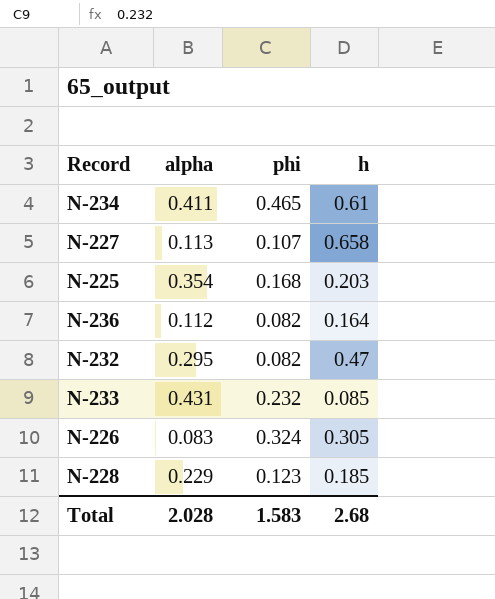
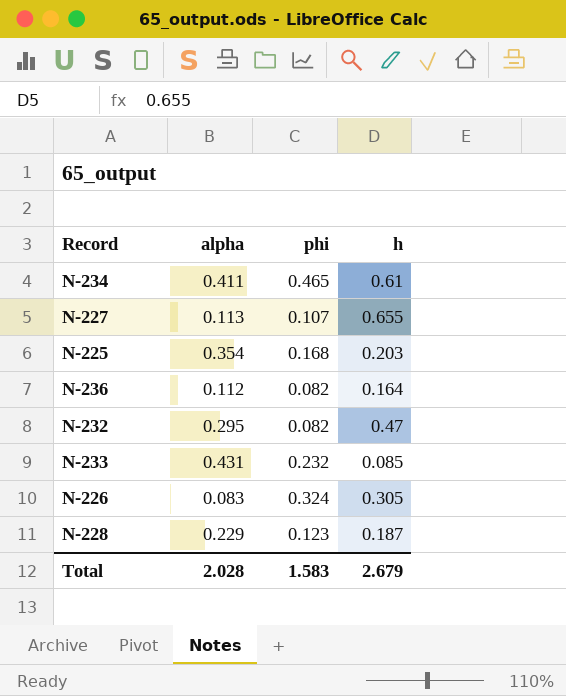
N-227 | h: 0.658 -> 0.655
N-228 | h: 0.185 -> 0.187
Total | h: 2.68 -> 2.679

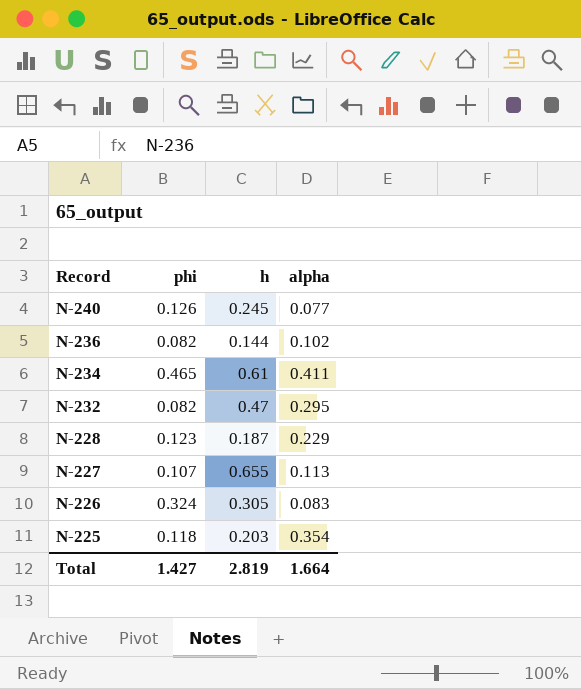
row order: none -> Record descending
column alpha | position: 2 -> 4
row N-233: 0.431 | 0.232 | 0.085 -> none
row N-240: none -> 0.126 | 0.245 | 0.077
N-236 | h: 0.164 -> 0.144
N-236 | alpha: 0.112 -> 0.102
N-225 | phi: 0.168 -> 0.118
Total | phi: 1.583 -> 1.427
Total | h: 2.679 -> 2.819
Total | alpha: 2.028 -> 1.664

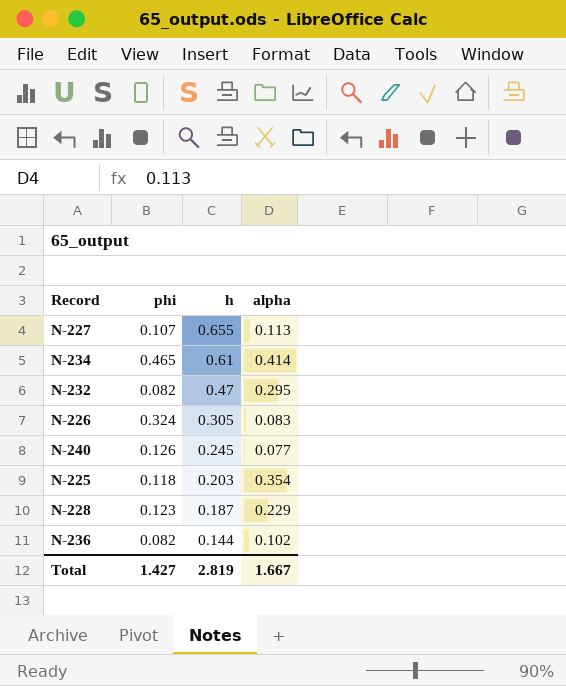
row order: Record descending -> h descending
N-234 | alpha: 0.411 -> 0.414
Total | alpha: 1.664 -> 1.667

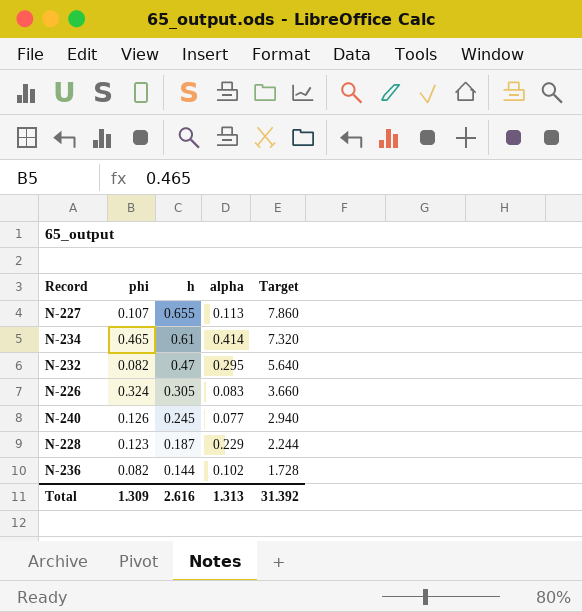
column Target | formula: none -> [h] * 12
row N-225: 0.118 | 0.203 | 0.354 -> none
Total | phi: 1.427 -> 1.309
Total | h: 2.819 -> 2.616
Total | alpha: 1.667 -> 1.313

